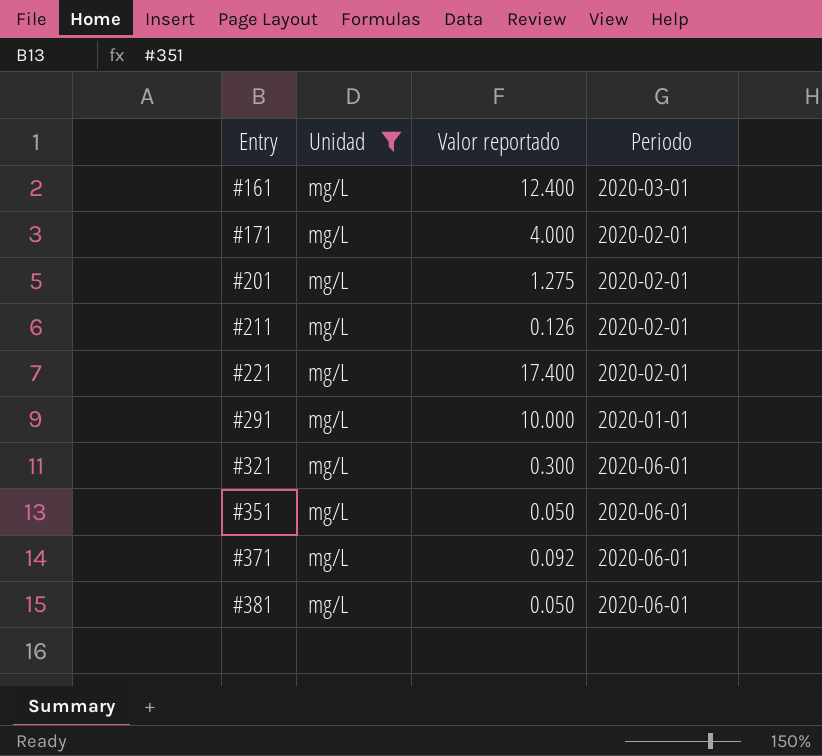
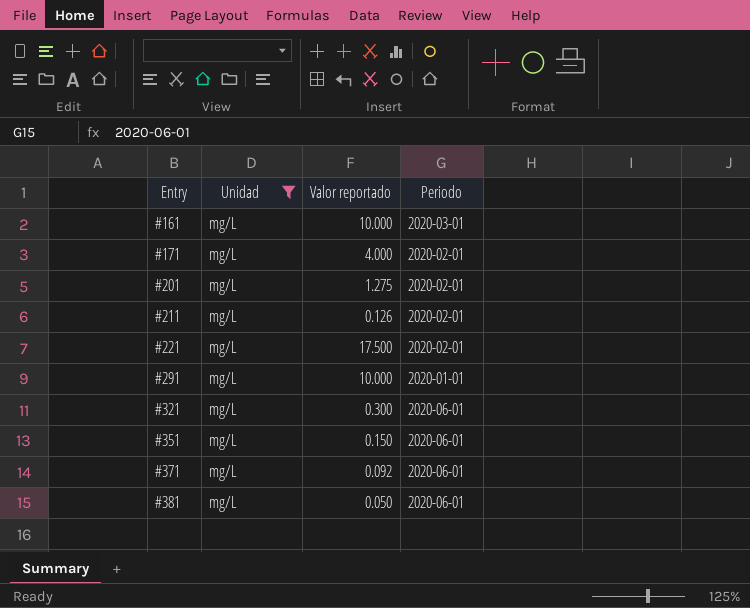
#161 | Valor reportado: 12.400 -> 10.000
#221 | Valor reportado: 17.400 -> 17.500
#351 | Valor reportado: 0.050 -> 0.150

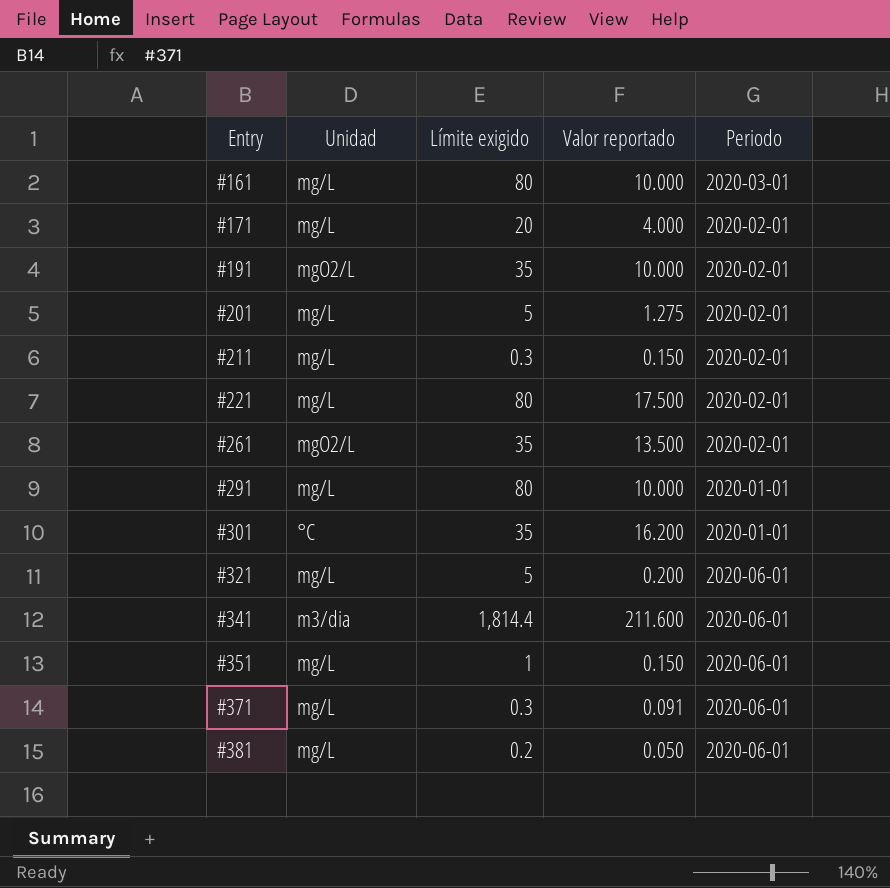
filter: Unidad = mg/L -> none
column Límite exigido | position: none -> 3
#211 | Valor reportado: 0.126 -> 0.150
#321 | Valor reportado: 0.300 -> 0.200
#371 | Valor reportado: 0.092 -> 0.091

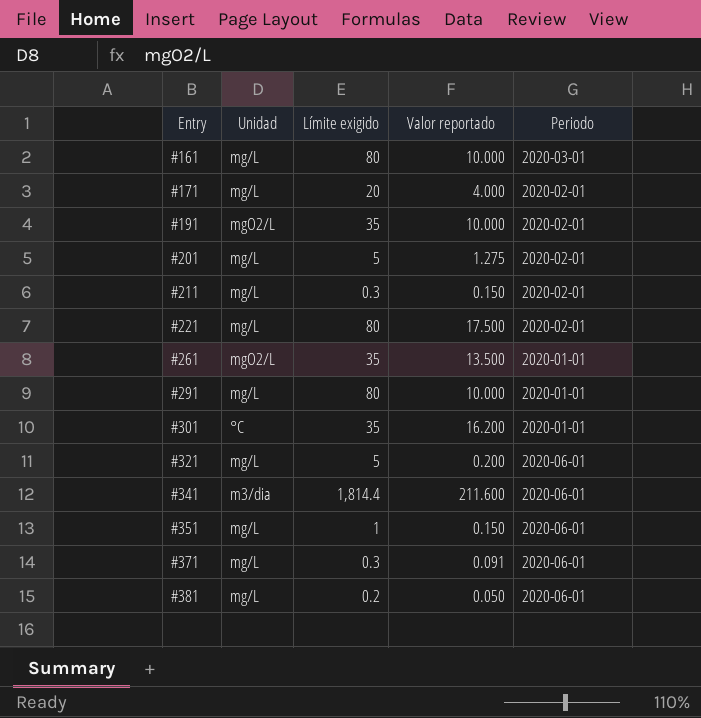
#261 | Periodo: 2020-02-01 -> 2020-01-01

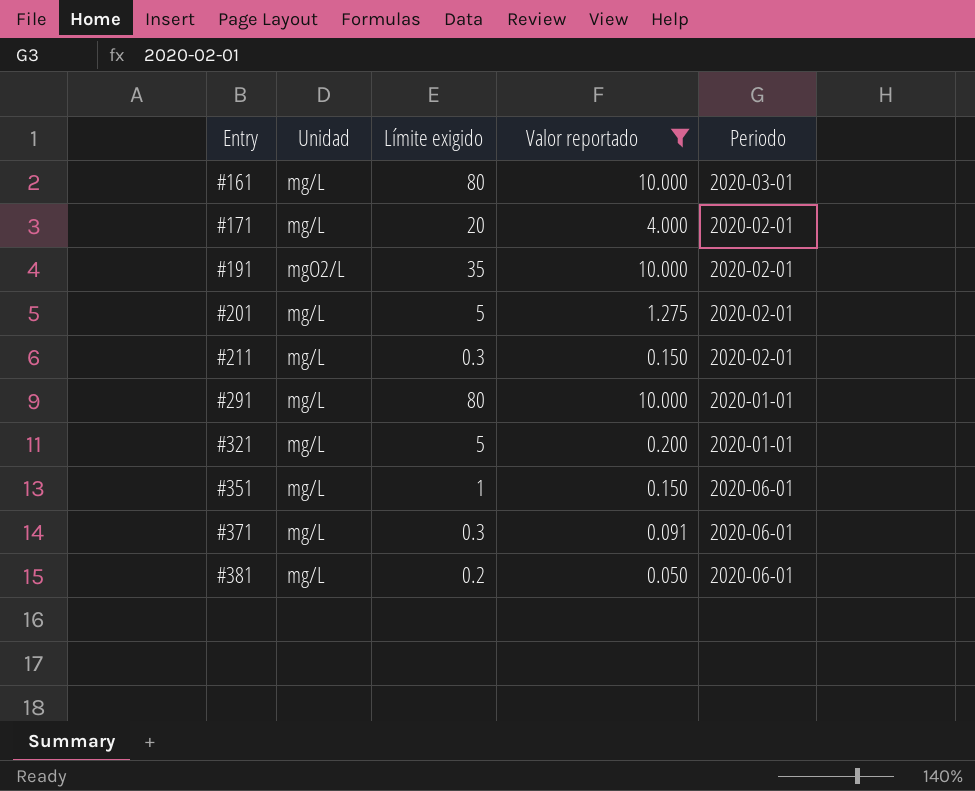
filter: none -> Valor reportado <= 10.000
#321 | Periodo: 2020-06-01 -> 2020-01-01

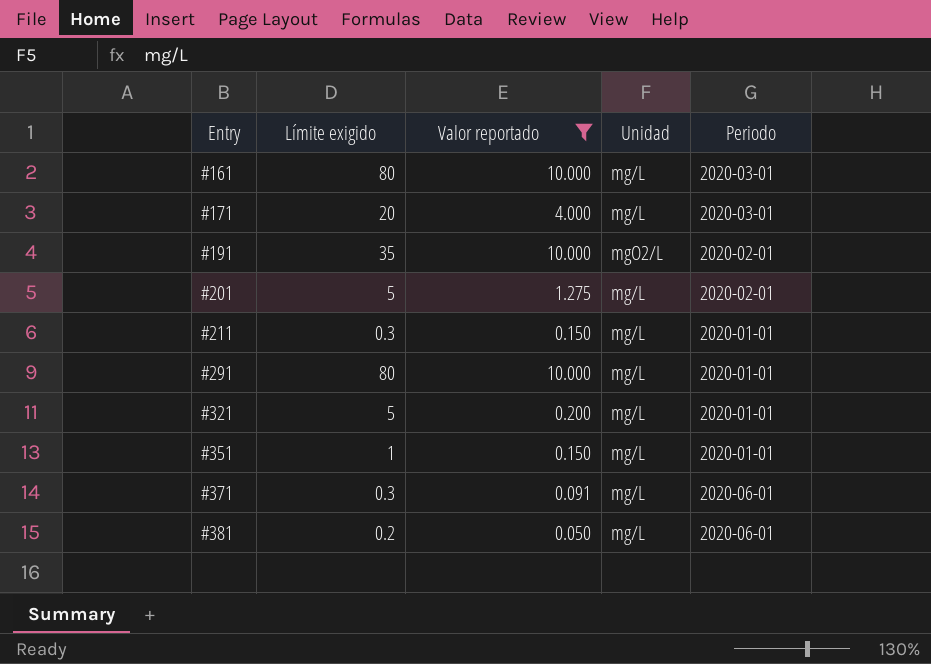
column Unidad | position: 2 -> 4
#171 | Periodo: 2020-02-01 -> 2020-03-01
#211 | Periodo: 2020-02-01 -> 2020-01-01
#351 | Periodo: 2020-06-01 -> 2020-01-01

